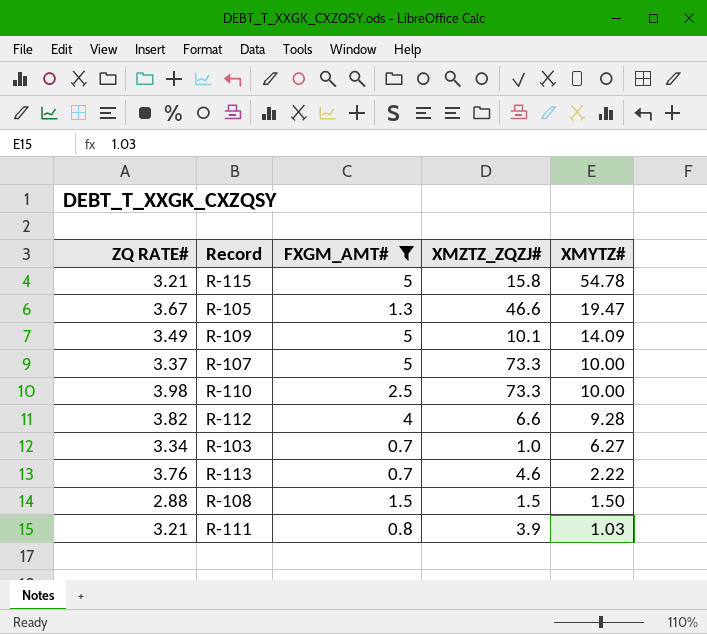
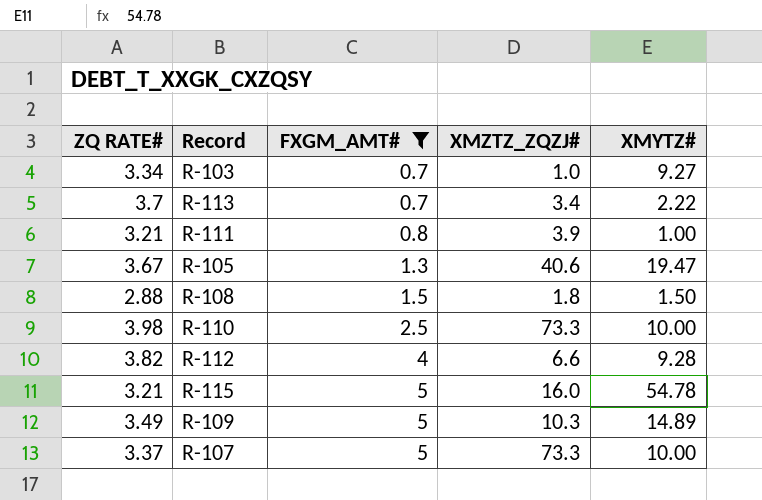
row order: XMYTZ# descending -> FXGM_AMT# ascending
R-103 | XMYTZ#: 6.27 -> 9.27
R-113 | ZQ RATE#: 3.76 -> 3.7
R-113 | XMZTZ_ZQZJ#: 4.6 -> 3.4
R-111 | XMYTZ#: 1.03 -> 1.00
R-105 | XMZTZ_ZQZJ#: 46.6 -> 40.6
R-108 | XMZTZ_ZQZJ#: 1.5 -> 1.8
R-115 | XMZTZ_ZQZJ#: 15.8 -> 16.0
R-109 | XMZTZ_ZQZJ#: 10.1 -> 10.3
R-109 | XMYTZ#: 14.09 -> 14.89

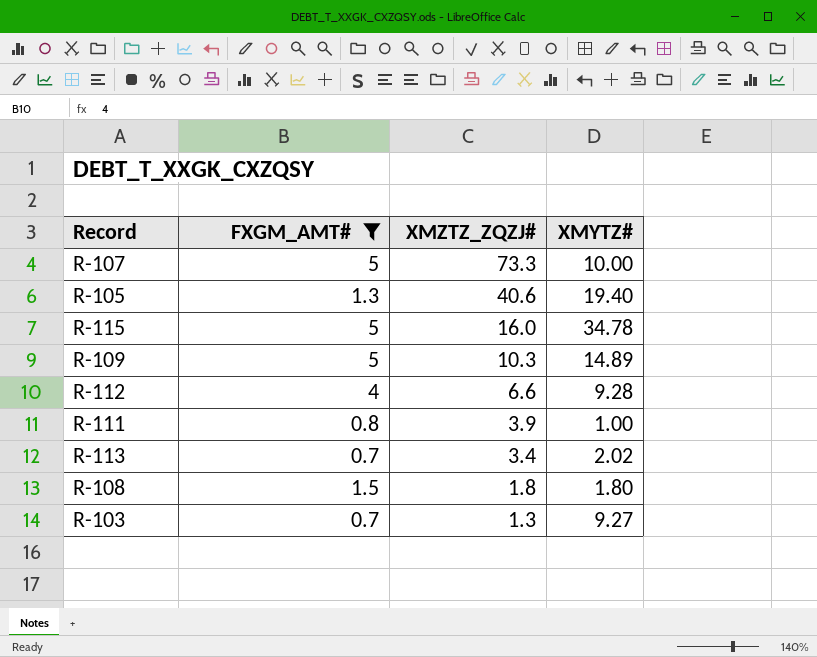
row order: FXGM_AMT# ascending -> XMZTZ_ZQZJ# descending
column ZQ RATE# | position: 1 -> none
row R-110: 3.98 | 2.5 | 73.3 | 10.00 -> none
R-105 | XMYTZ#: 19.47 -> 19.40
R-115 | XMYTZ#: 54.78 -> 34.78
R-113 | XMYTZ#: 2.22 -> 2.02
R-108 | XMYTZ#: 1.50 -> 1.80
R-103 | XMZTZ_ZQZJ#: 1.0 -> 1.3

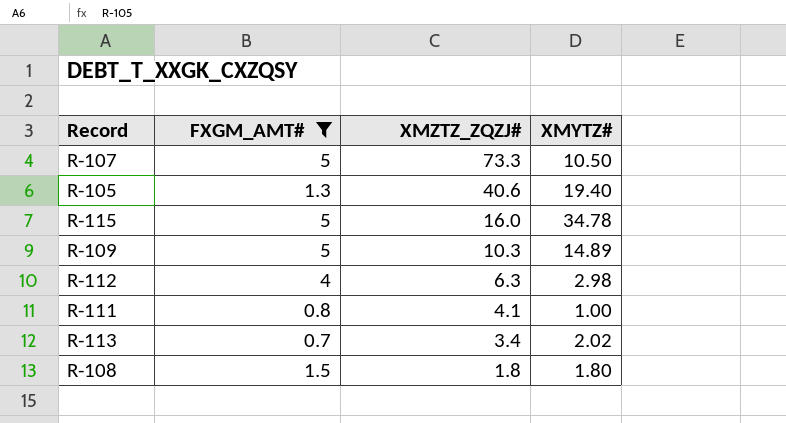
row R-103: 0.7 | 1.3 | 9.27 -> none
R-107 | XMYTZ#: 10.00 -> 10.50
R-112 | XMZTZ_ZQZJ#: 6.6 -> 6.3
R-112 | XMYTZ#: 9.28 -> 2.98
R-111 | XMZTZ_ZQZJ#: 3.9 -> 4.1

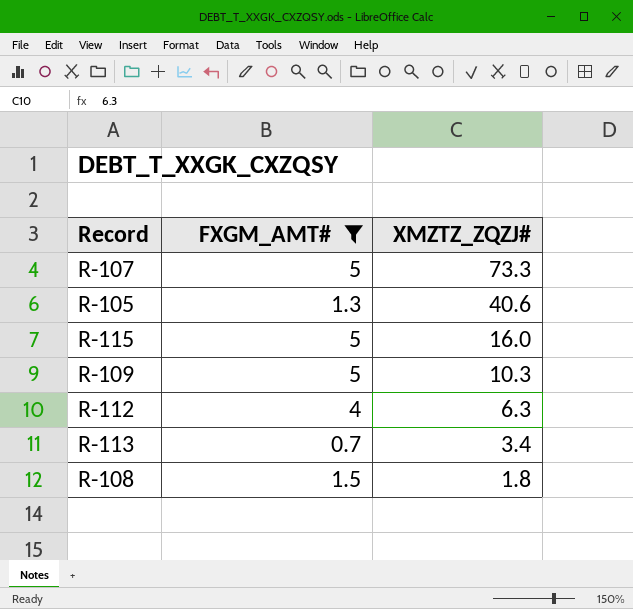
column XMYTZ# | position: 4 -> none
row R-111: 0.8 | 4.1 | 1.00 -> none

